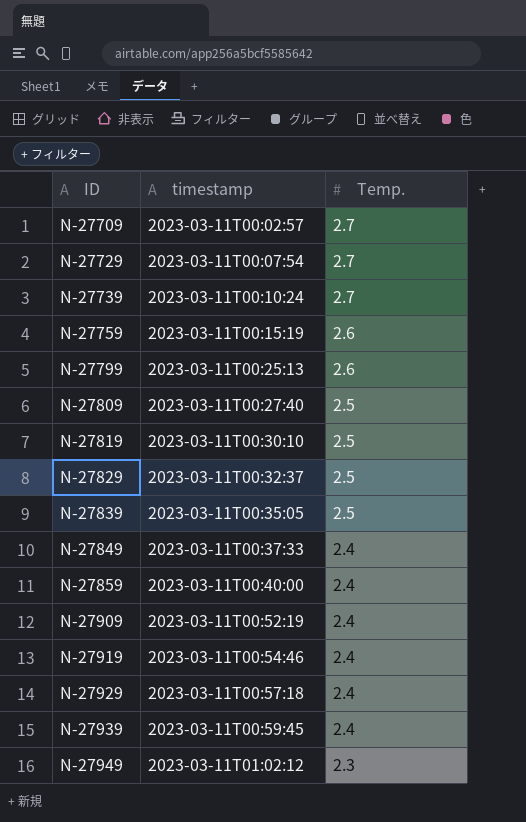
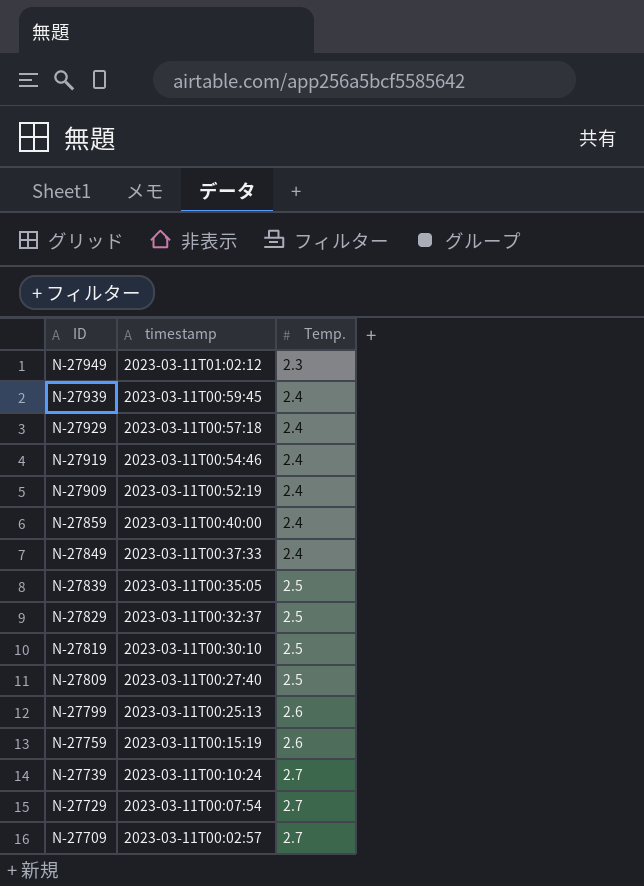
row order: ID ascending -> ID descending

